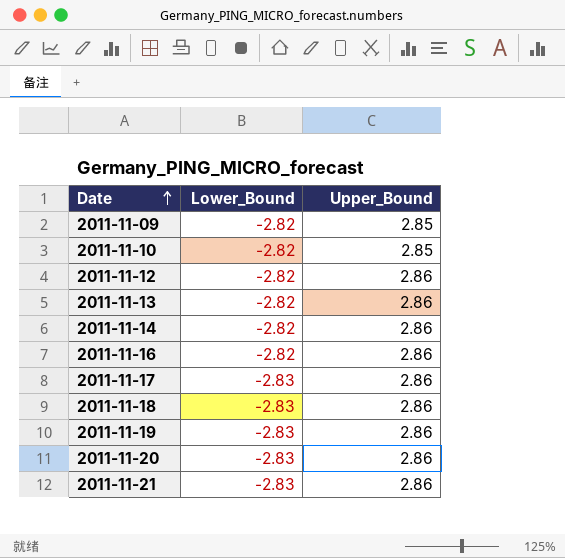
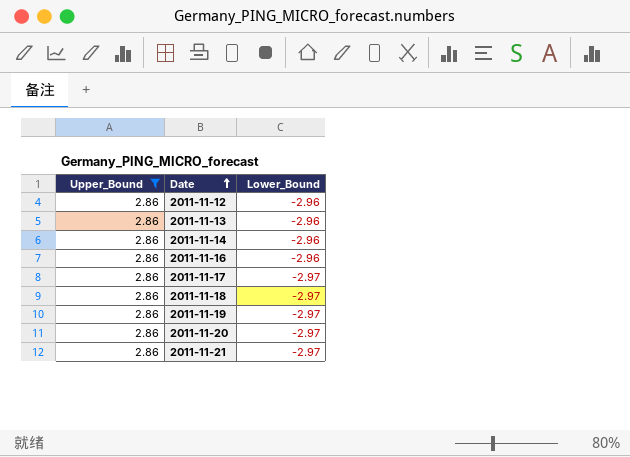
filter: none -> Upper_Bound = 2.86
column Upper_Bound | position: 3 -> 1
2011-11-12 | Lower_Bound: -2.82 -> -2.96
2011-11-13 | Lower_Bound: -2.82 -> -2.96
2011-11-14 | Lower_Bound: -2.82 -> -2.96
2011-11-16 | Lower_Bound: -2.82 -> -2.96
2011-11-17 | Lower_Bound: -2.83 -> -2.97
2011-11-18 | Lower_Bound: -2.83 -> -2.97
2011-11-19 | Lower_Bound: -2.83 -> -2.97
2011-11-20 | Lower_Bound: -2.83 -> -2.97
2011-11-21 | Lower_Bound: -2.83 -> -2.97

